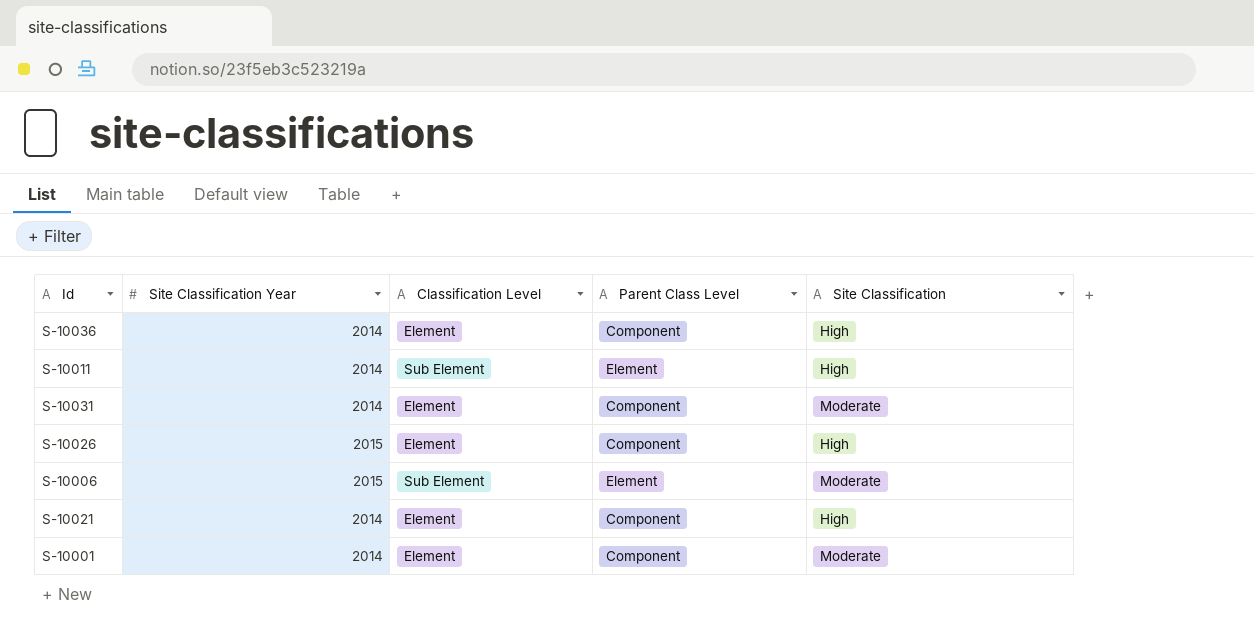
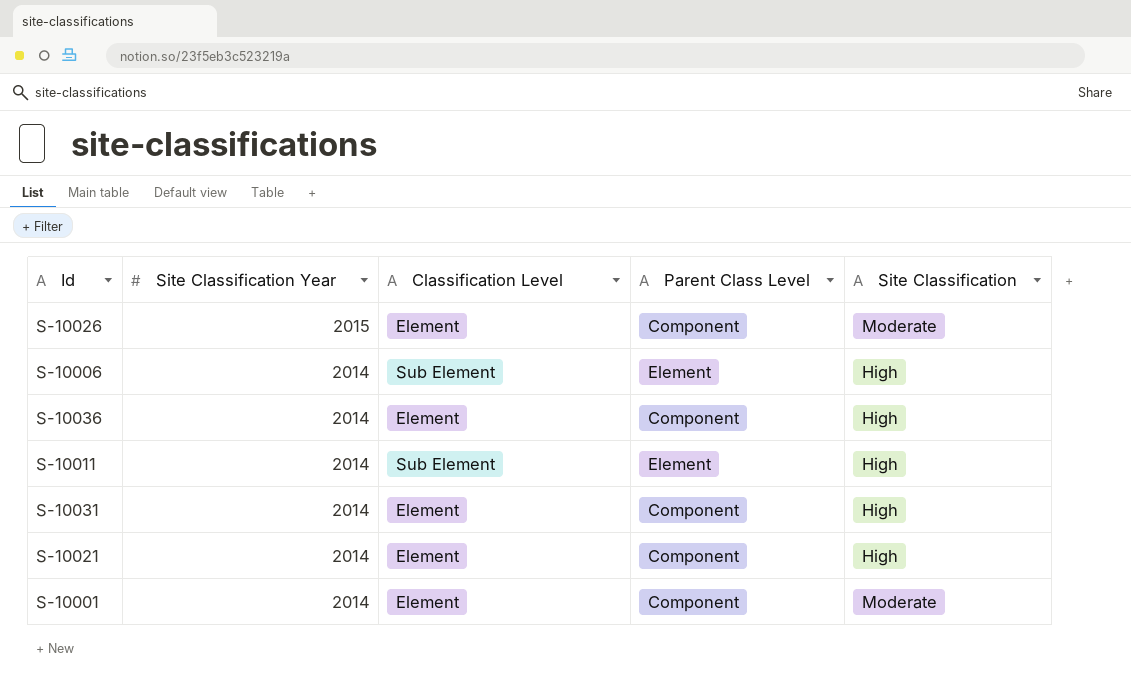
row order: none -> Site Classification Year descending
S-10026 | Site Classification: High -> Moderate
S-10006 | Site Classification Year: 2015 -> 2014
S-10006 | Site Classification: Moderate -> High
S-10031 | Site Classification: Moderate -> High

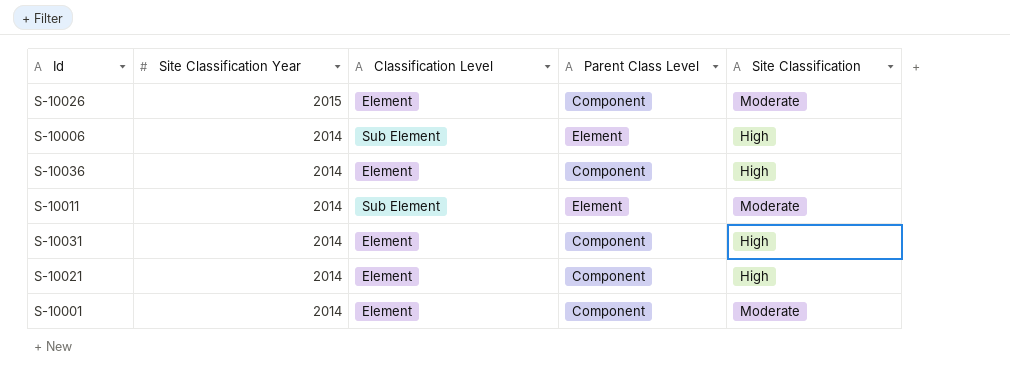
S-10011 | Site Classification: High -> Moderate

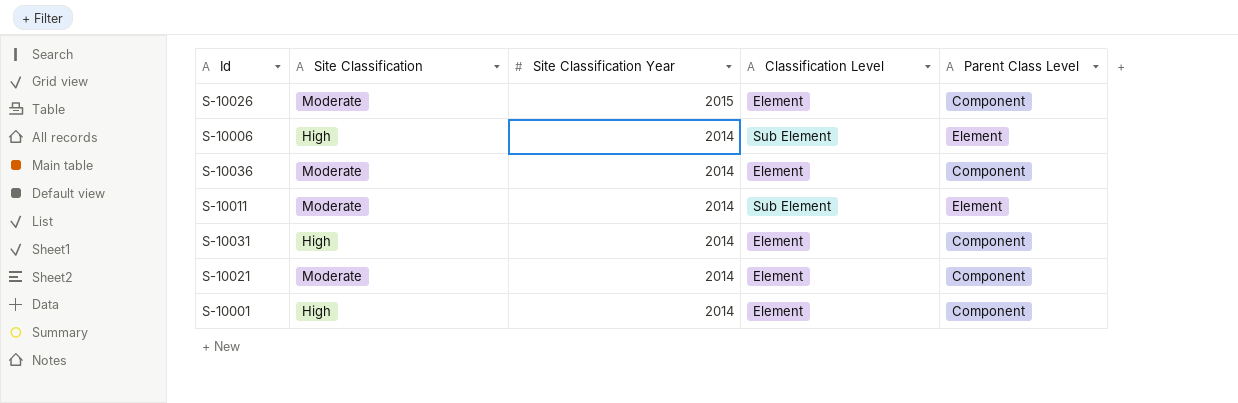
column Site Classification | position: 5 -> 2
S-10036 | Site Classification: High -> Moderate
S-10021 | Site Classification: High -> Moderate
S-10001 | Site Classification: Moderate -> High

